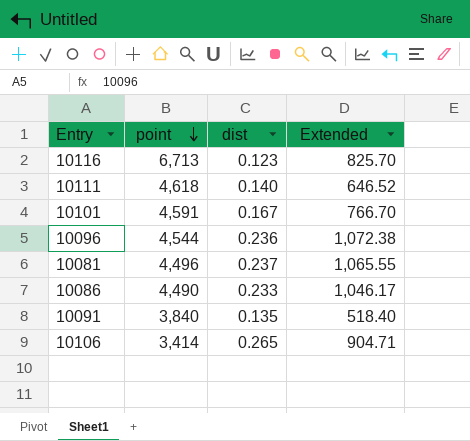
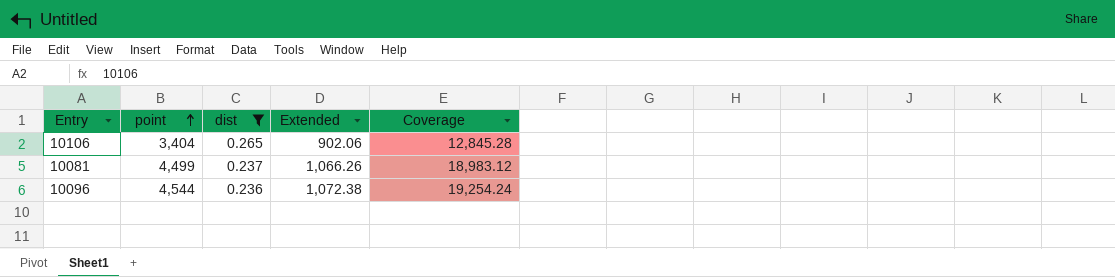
filter: none -> dist >= 0.236
row order: point descending -> point ascending
column Coverage | formula: none -> [point] / [dist]
10106 | point: 3,414 -> 3,404
10106 | Extended: 904.71 -> 902.06
10081 | point: 4,496 -> 4,499
10081 | Extended: 1,065.55 -> 1,066.26

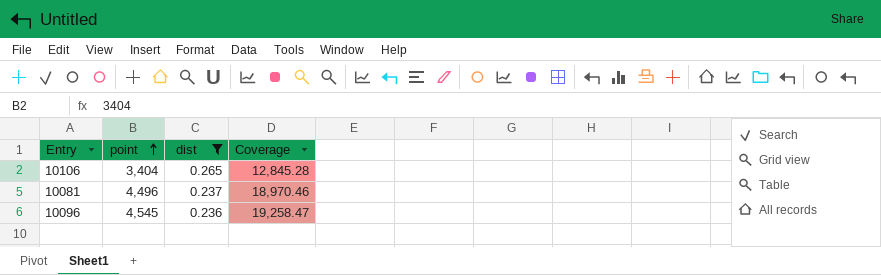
column Extended | formula: [point] * [dist] -> none
10081 | point: 4,499 -> 4,496
10081 | Coverage: 18,983.12 -> 18,970.46
10096 | point: 4,544 -> 4,545
10096 | Coverage: 19,254.24 -> 19,258.47

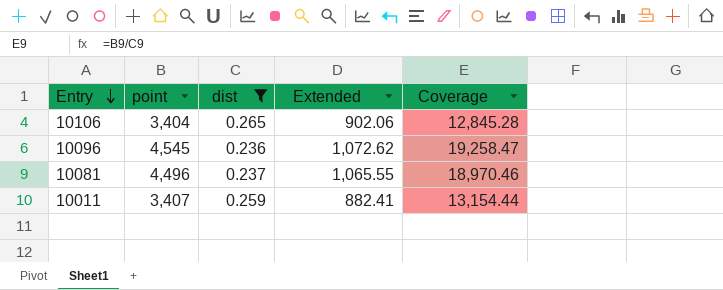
row order: point ascending -> Entry descending
column Extended | formula: none -> [point] * [dist]
row 10011: none -> 3,407 | 0.259 | 882.41 | 13,154.44

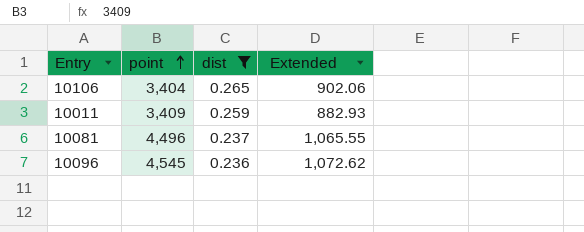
row order: Entry descending -> point ascending
column Coverage | formula: [point] / [dist] -> none
10011 | point: 3,407 -> 3,409
10011 | Extended: 882.41 -> 882.93

